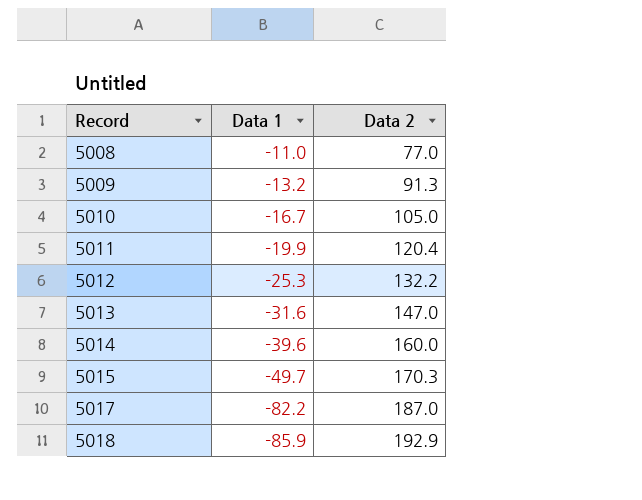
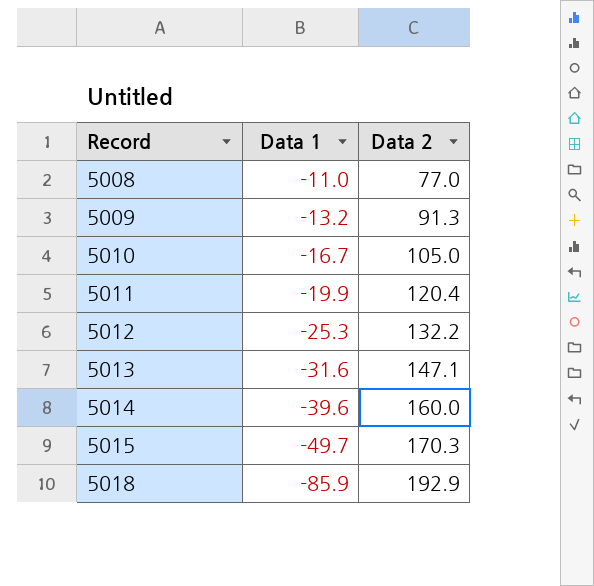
row 5017: -82.2 | 187.0 -> none
5013 | Data 2: 147.0 -> 147.1

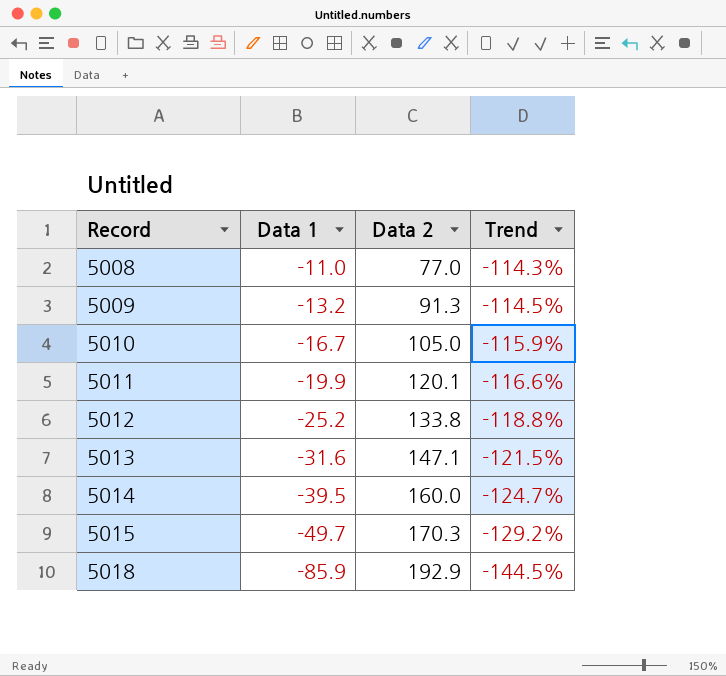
column Trend | formula: none -> ([Data 1] - [Data 2]) / [Data 2]
5011 | Data 2: 120.4 -> 120.1
5012 | Data 1: -25.3 -> -25.2
5012 | Data 2: 132.2 -> 133.8
5014 | Data 1: -39.6 -> -39.5

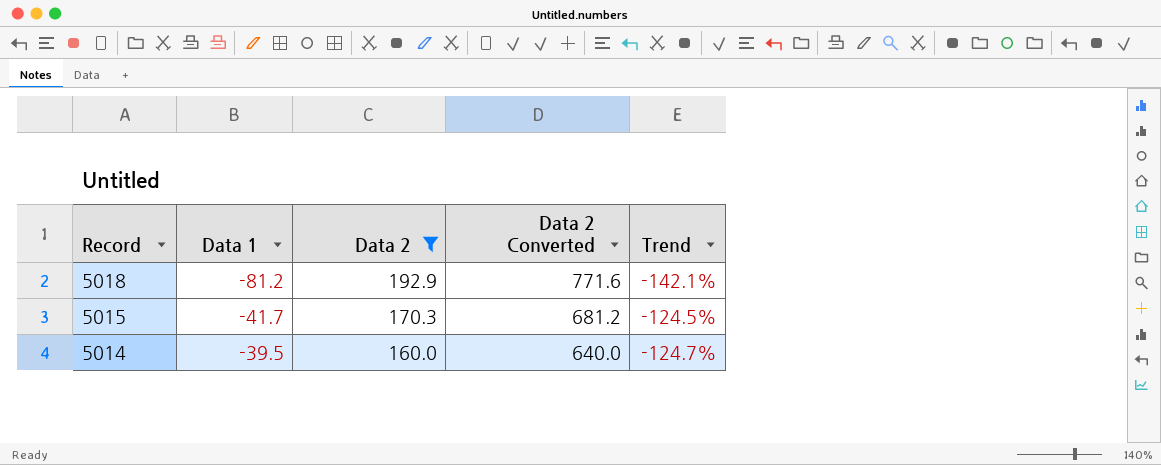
filter: none -> Data 2 >= 160.0
row order: Record ascending -> Record descending
column Data 2 Converted | formula: none -> [Data 2] * 4
5018 | Data 1: -85.9 -> -81.2
5018 | Trend: -144.5% -> -142.1%
5015 | Data 1: -49.7 -> -41.7
5015 | Trend: -129.2% -> -124.5%

